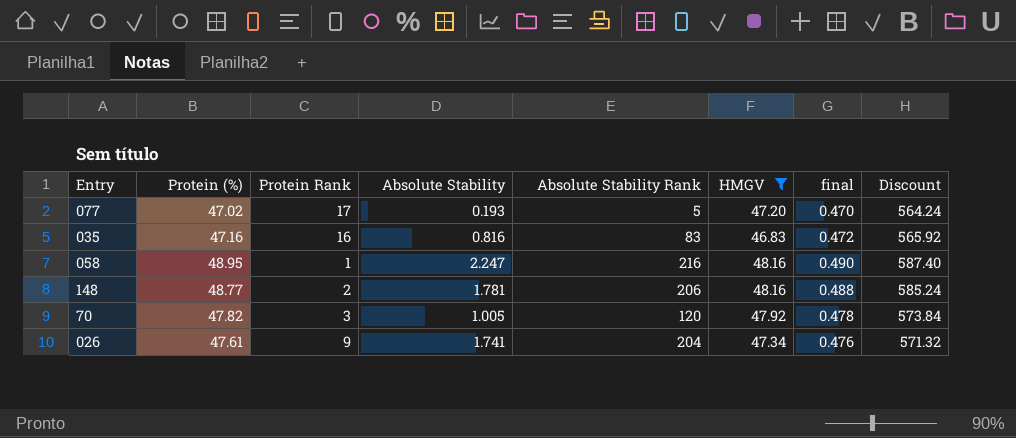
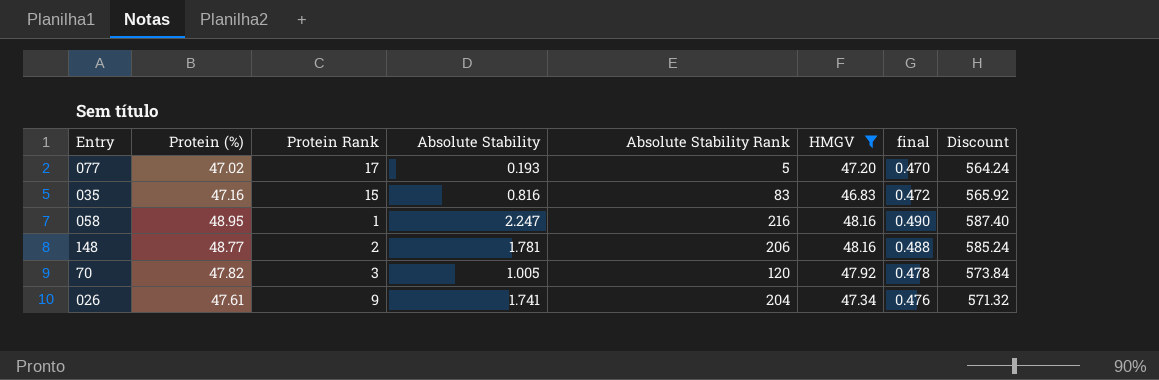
035 | Protein Rank: 16 -> 15

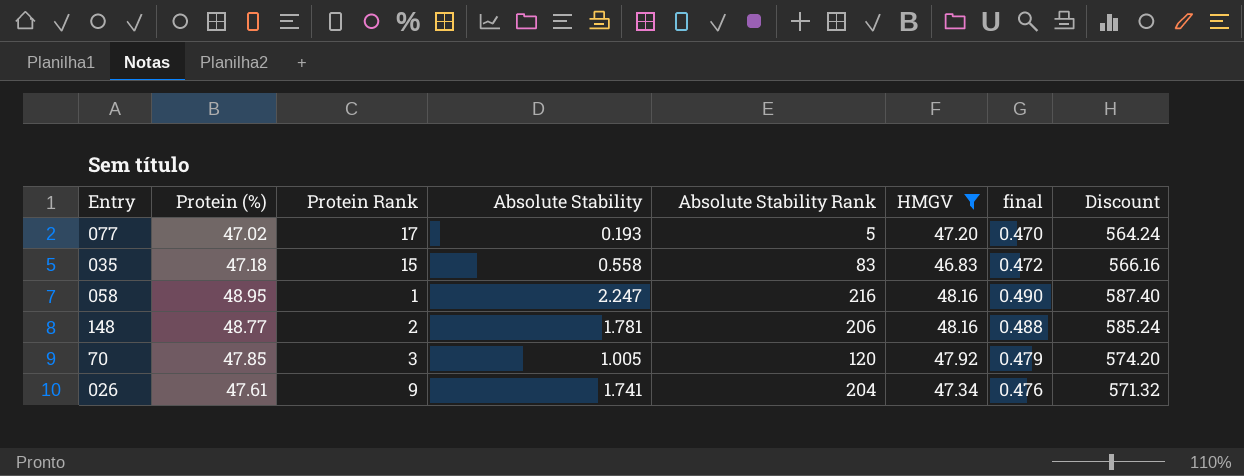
035 | Protein (%): 47.16 -> 47.18
035 | Absolute Stability: 0.816 -> 0.558
035 | Discount: 565.92 -> 566.16
70 | Protein (%): 47.82 -> 47.85
70 | final: 0.478 -> 0.479
70 | Discount: 573.84 -> 574.20

